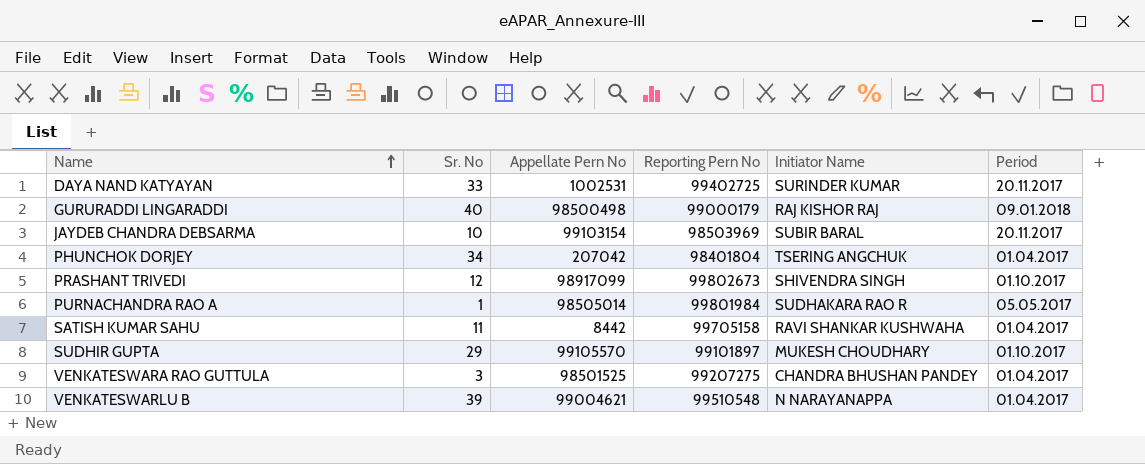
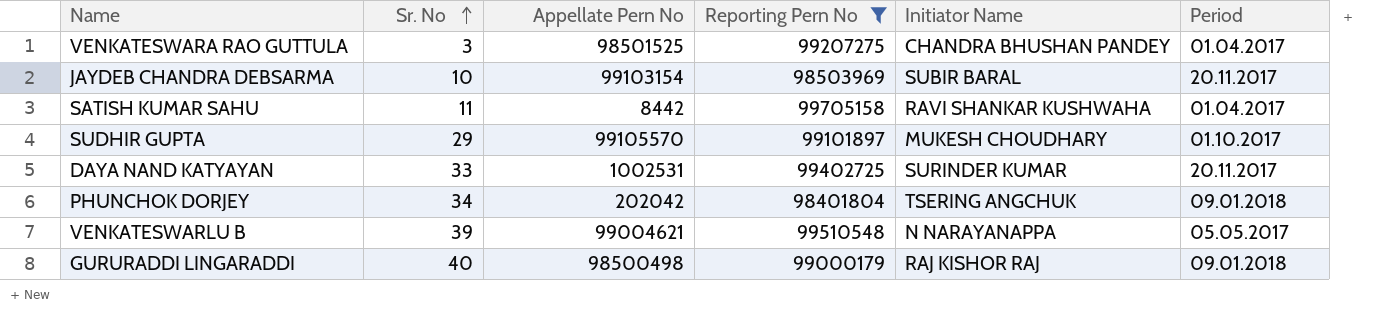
filter: none -> Reporting Pern No <= 99705158
row order: Name ascending -> Sr. No ascending
PHUNCHOK DORJEY | Appellate Pern No: 207042 -> 202042
PHUNCHOK DORJEY | Period: 01.04.2017 -> 09.01.2018
VENKATESWARLU B | Period: 01.04.2017 -> 05.05.2017

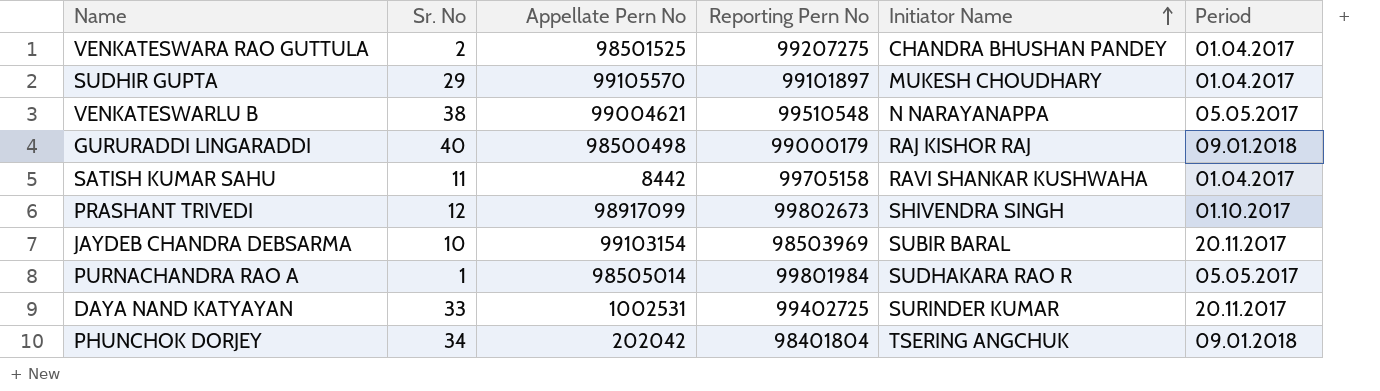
filter: Reporting Pern No <= 99705158 -> none
row order: Sr. No ascending -> Initiator Name ascending
VENKATESWARA RAO GUTTULA | Sr. No: 3 -> 2
SUDHIR GUPTA | Period: 01.10.2017 -> 01.04.2017
VENKATESWARLU B | Sr. No: 39 -> 38

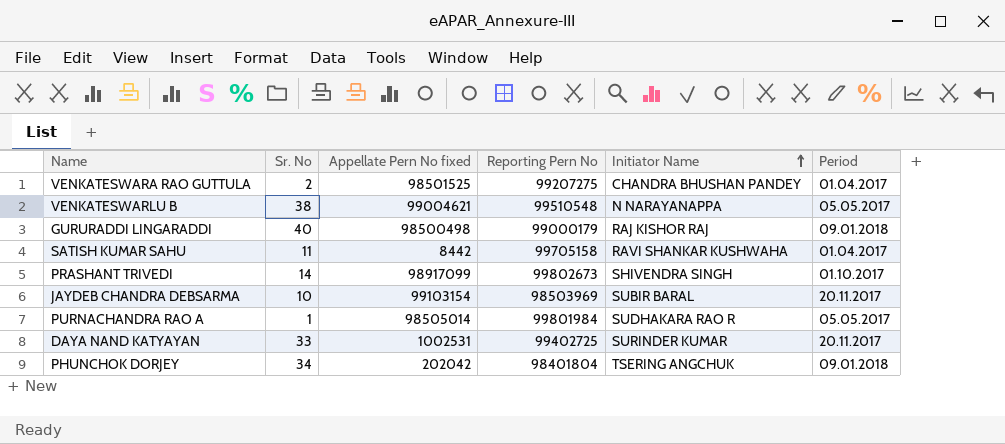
column name: Appellate Pern No -> Appellate Pern No fixed
row SUDHIR GUPTA: 29 | 99105570 | 99101897 | MUKESH CHOUDHARY | 01.04.2017 -> none
PRASHANT TRIVEDI | Sr. No: 12 -> 14

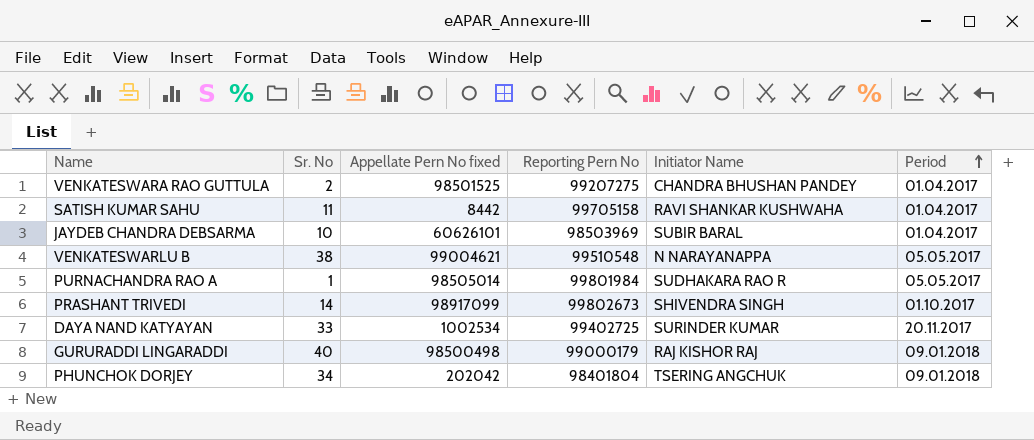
row order: Initiator Name ascending -> Period ascending
JAYDEB CHANDRA DEBSARMA | Appellate Pern No fixed: 99103154 -> 60626101
JAYDEB CHANDRA DEBSARMA | Period: 20.11.2017 -> 01.04.2017
DAYA NAND KATYAYAN | Appellate Pern No fixed: 1002531 -> 1002534

